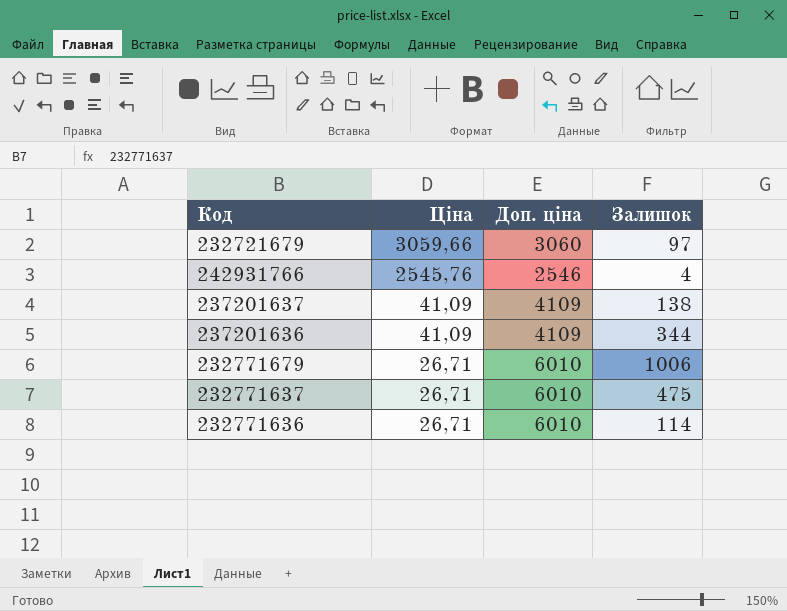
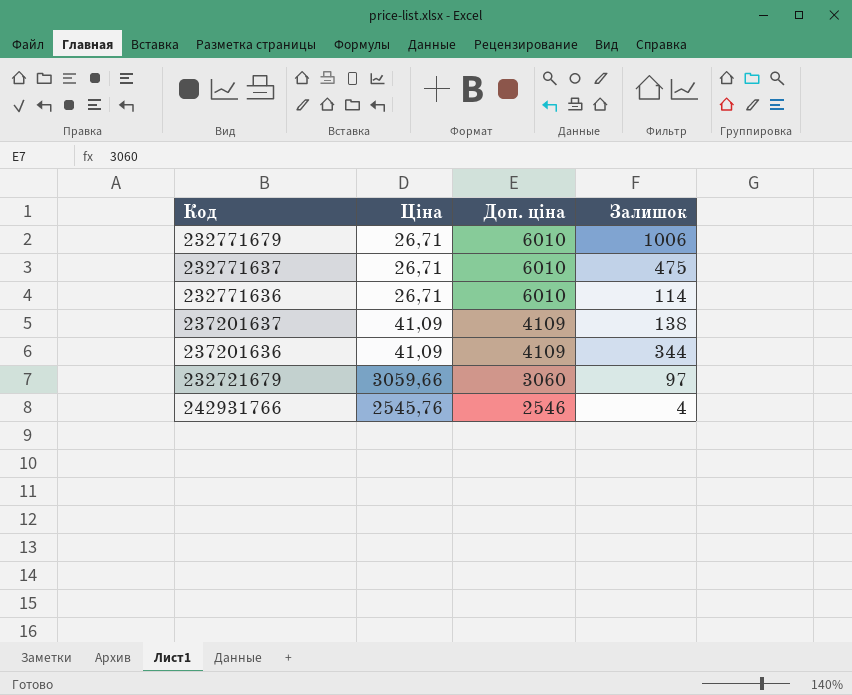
row order: Ціна descending -> Доп. ціна descending

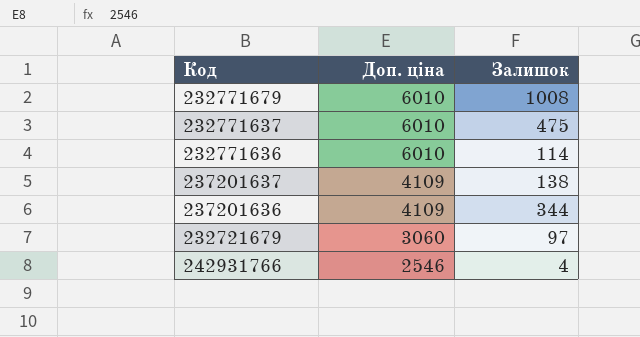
column Ціна | position: 2 -> none
232771679 | Залишок: 1006 -> 1008

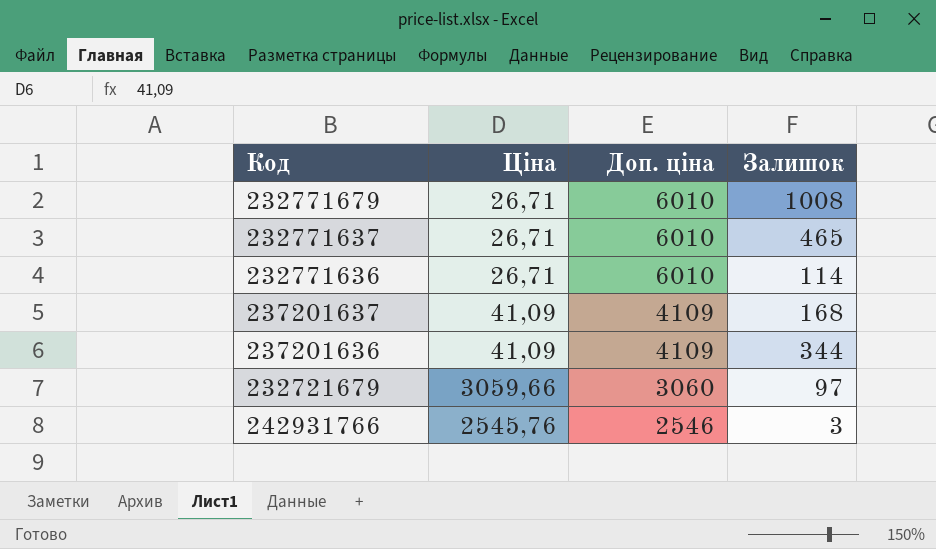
column Ціна | position: none -> 2
232771637 | Залишок: 475 -> 465
237201637 | Залишок: 138 -> 168
242931766 | Залишок: 4 -> 3

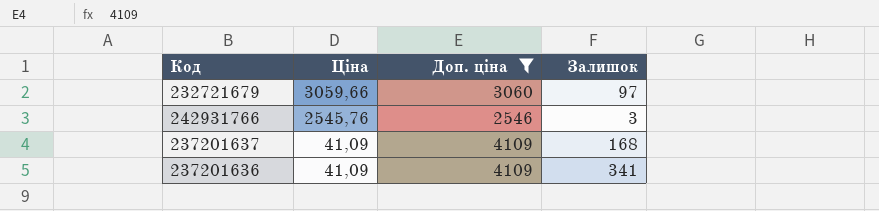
filter: none -> Доп. ціна != 6010
row order: Доп. ціна descending -> Ціна descending
237201636 | Залишок: 344 -> 341

